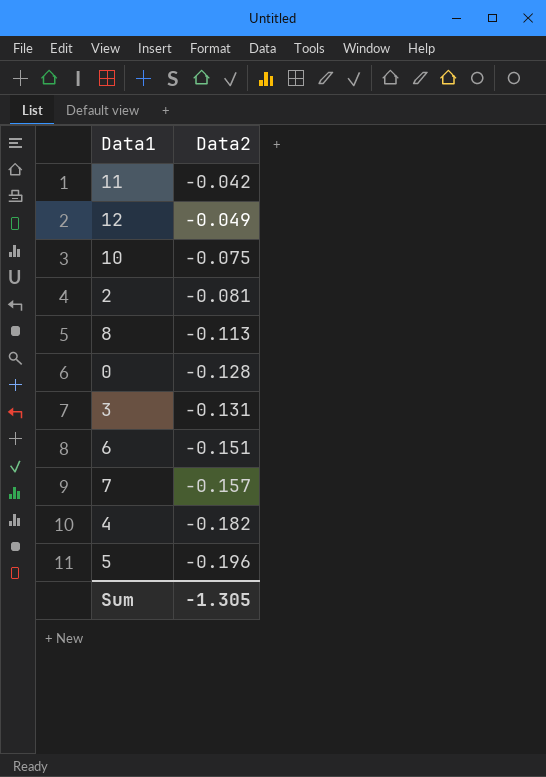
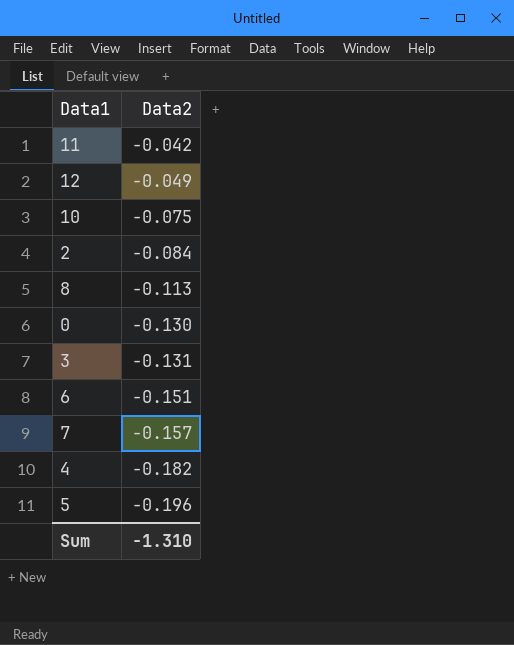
2 | Data2: -0.081 -> -0.084
0 | Data2: -0.128 -> -0.130
Sum | Data2: -1.305 -> -1.310

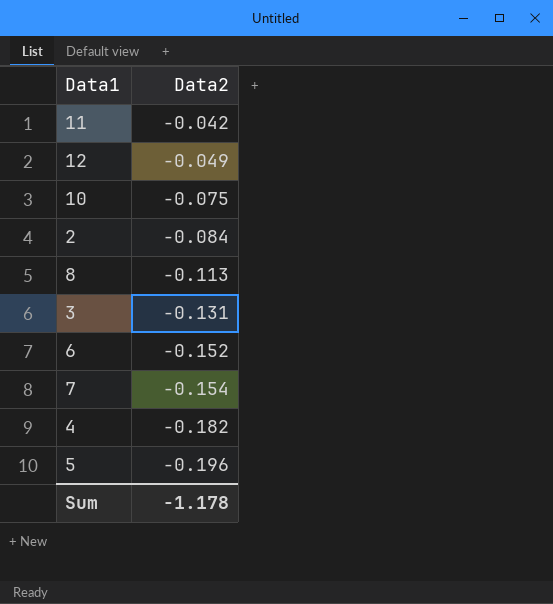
row 0: -0.130 -> none
6 | Data2: -0.151 -> -0.152
7 | Data2: -0.157 -> -0.154
Sum | Data2: -1.310 -> -1.178

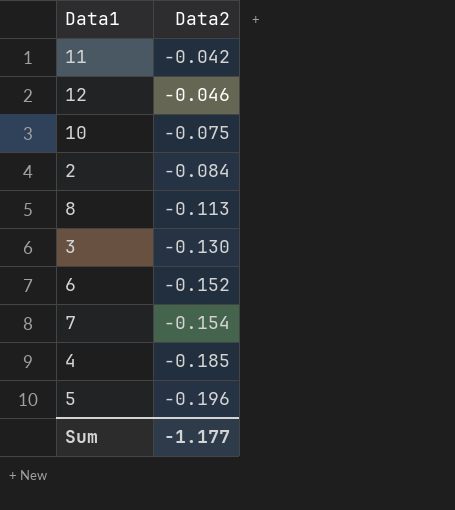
12 | Data2: -0.049 -> -0.046
3 | Data2: -0.131 -> -0.130
4 | Data2: -0.182 -> -0.185
Sum | Data2: -1.178 -> -1.177

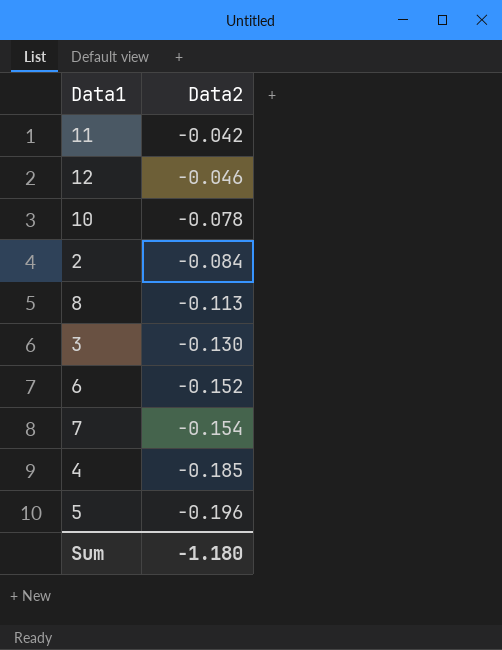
10 | Data2: -0.075 -> -0.078
Sum | Data2: -1.177 -> -1.180

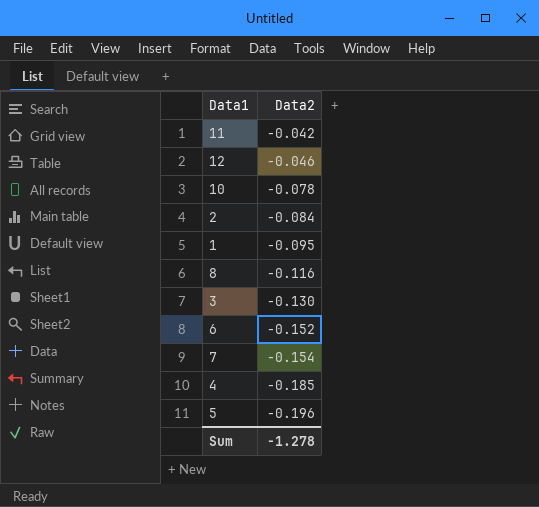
row 1: none -> -0.095
8 | Data2: -0.113 -> -0.116
Sum | Data2: -1.180 -> -1.278

